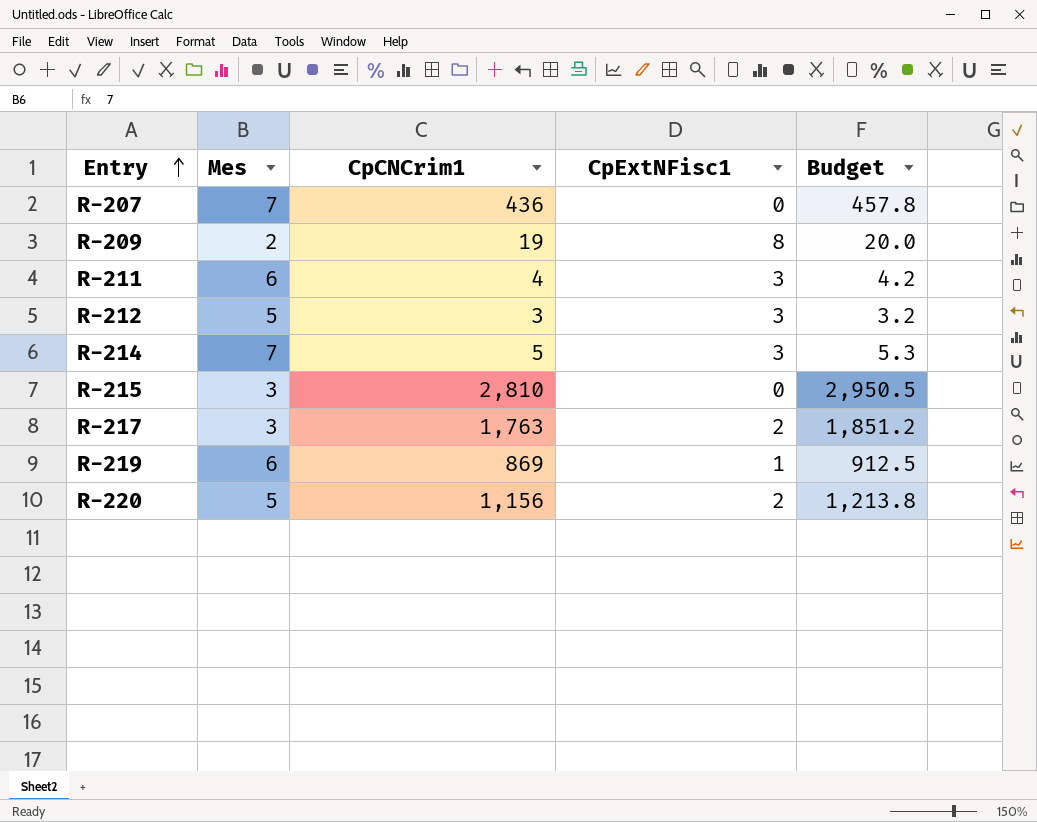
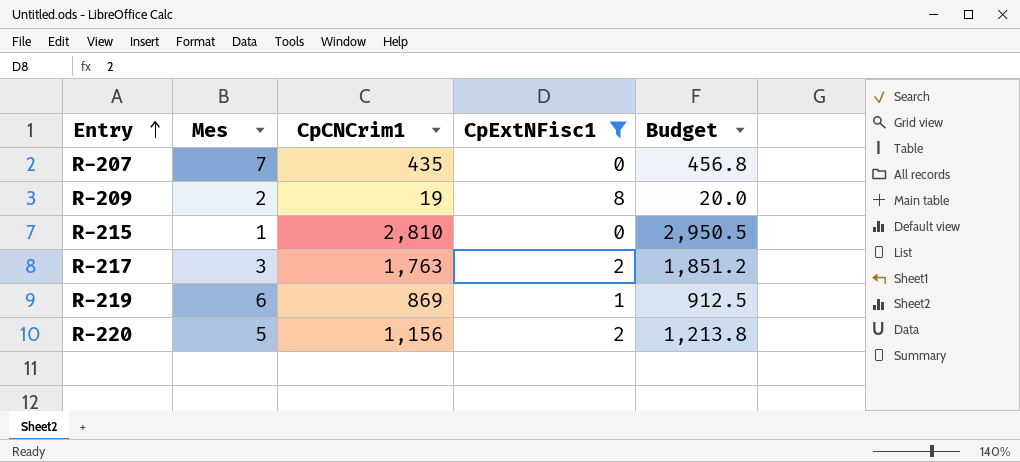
filter: none -> CpExtNFisc1 != 3
R-207 | CpCNCrim1: 436 -> 435
R-207 | Budget: 457.8 -> 456.8
R-215 | Mes: 3 -> 1

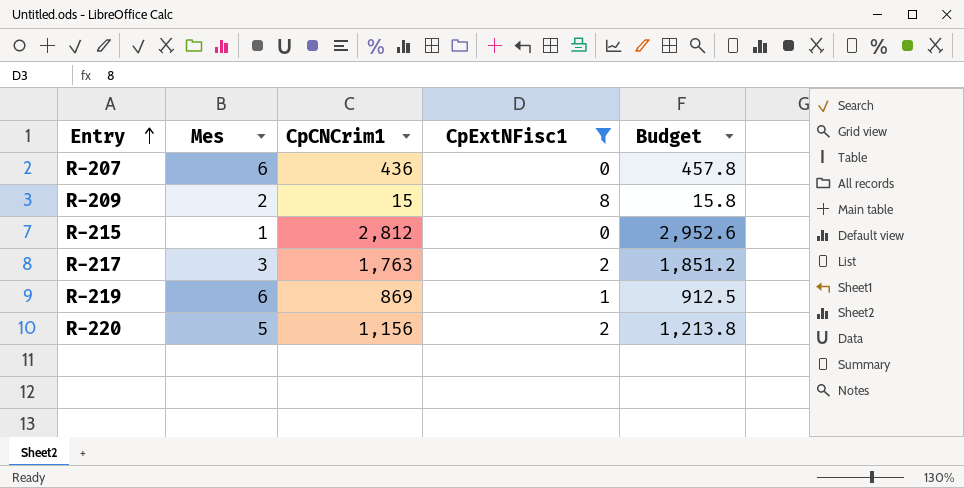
R-207 | Mes: 7 -> 6
R-207 | CpCNCrim1: 435 -> 436
R-207 | Budget: 456.8 -> 457.8
R-209 | CpCNCrim1: 19 -> 15
R-209 | Budget: 20.0 -> 15.8
R-215 | CpCNCrim1: 2,810 -> 2,812
R-215 | Budget: 2,950.5 -> 2,952.6

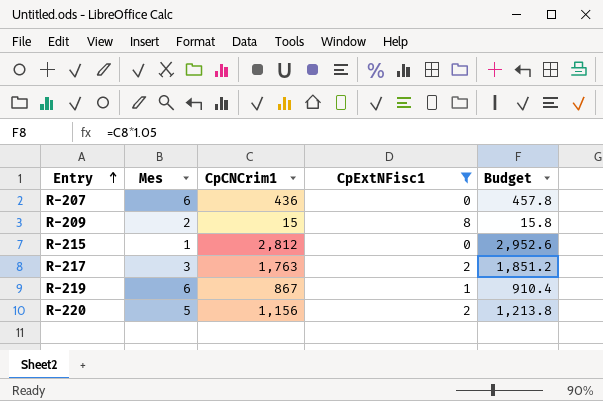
R-219 | CpCNCrim1: 869 -> 867
R-219 | Budget: 912.5 -> 910.4

